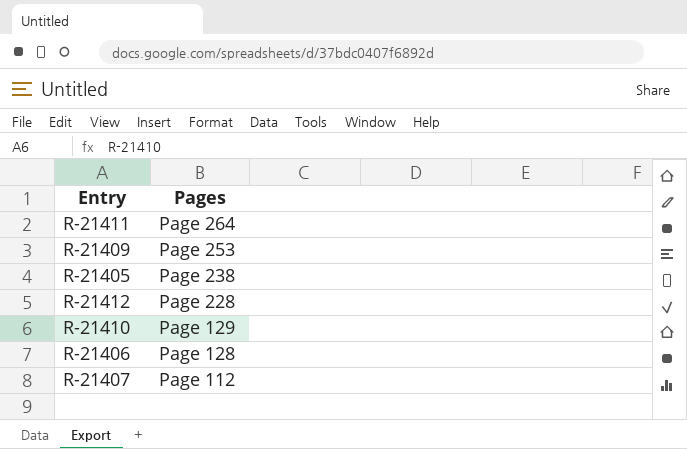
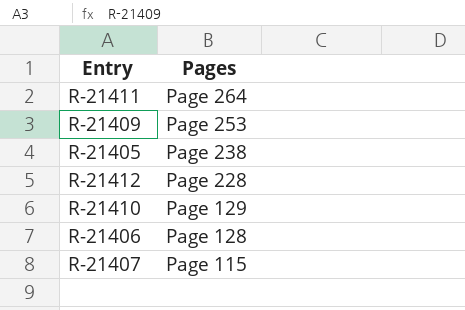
R-21407 | Pages: Page 112 -> Page 115

